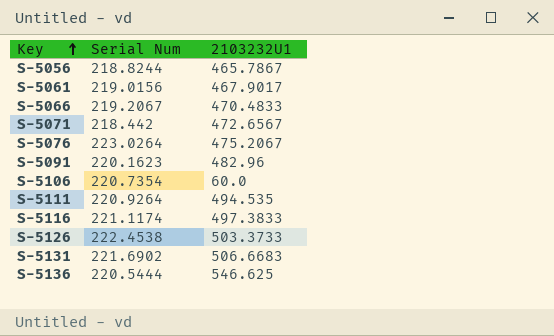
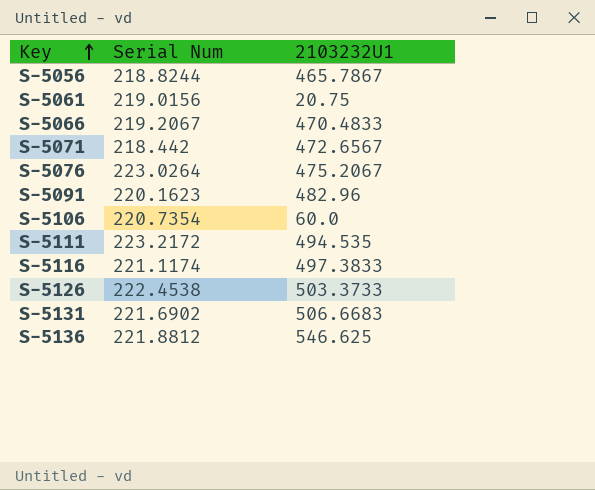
S-5061 | 2103232U1: 467.9017 -> 20.75
S-5111 | Serial Num: 220.9264 -> 223.2172
S-5136 | Serial Num: 220.5444 -> 221.8812

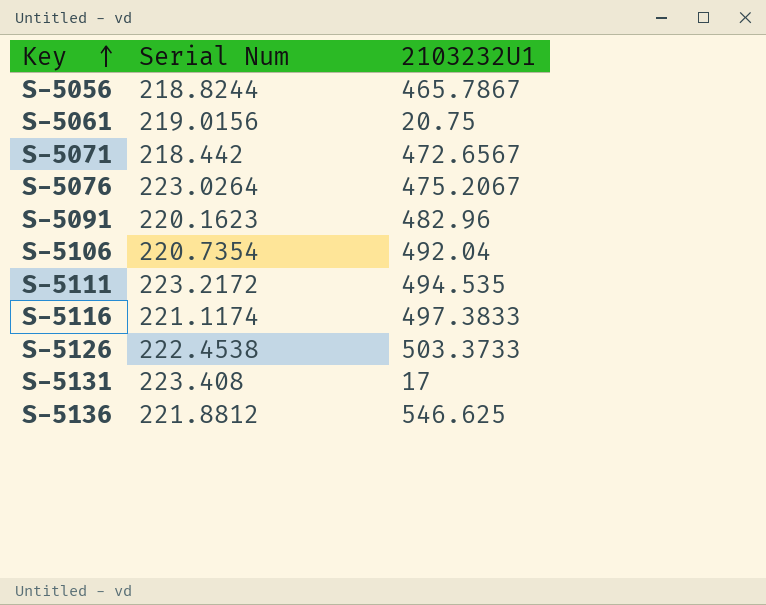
row S-5066: 219.2067 | 470.4833 -> none
S-5106 | 2103232U1: 60.0 -> 492.04
S-5131 | Serial Num: 221.6902 -> 223.408
S-5131 | 2103232U1: 506.6683 -> 17

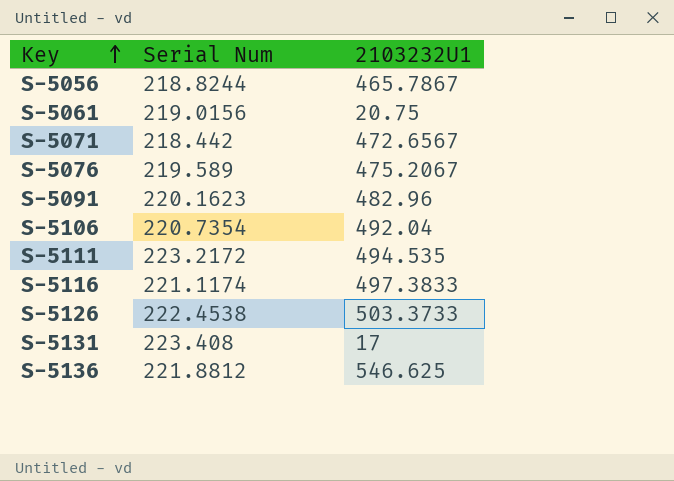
S-5076 | Serial Num: 223.0264 -> 219.589

